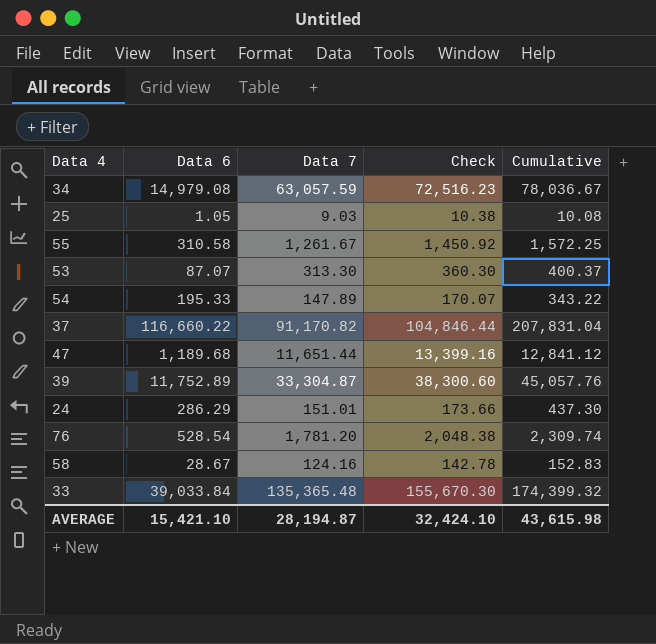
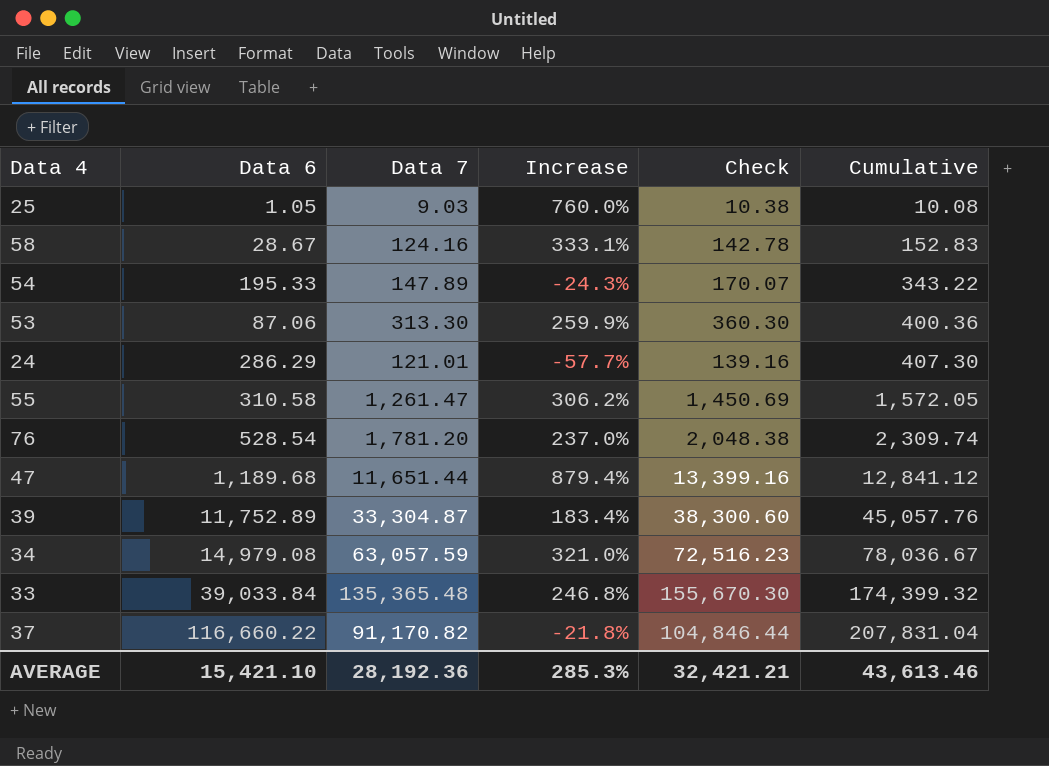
row order: none -> Cumulative ascending
column Increase | formula: none -> ([Data 7] - [Data 6]) / [Data 6]
53 | Data 6: 87.07 -> 87.06
53 | Cumulative: 400.37 -> 400.36
24 | Data 7: 151.01 -> 121.01
24 | Check: 173.66 -> 139.16
24 | Cumulative: 437.30 -> 407.30
55 | Data 7: 1,261.67 -> 1,261.47
55 | Check: 1,450.92 -> 1,450.69
55 | Cumulative: 1,572.25 -> 1,572.05
AVERAGE | Data 7: 28,194.87 -> 28,192.36
AVERAGE | Check: 32,424.10 -> 32,421.21
AVERAGE | Cumulative: 43,615.98 -> 43,613.46

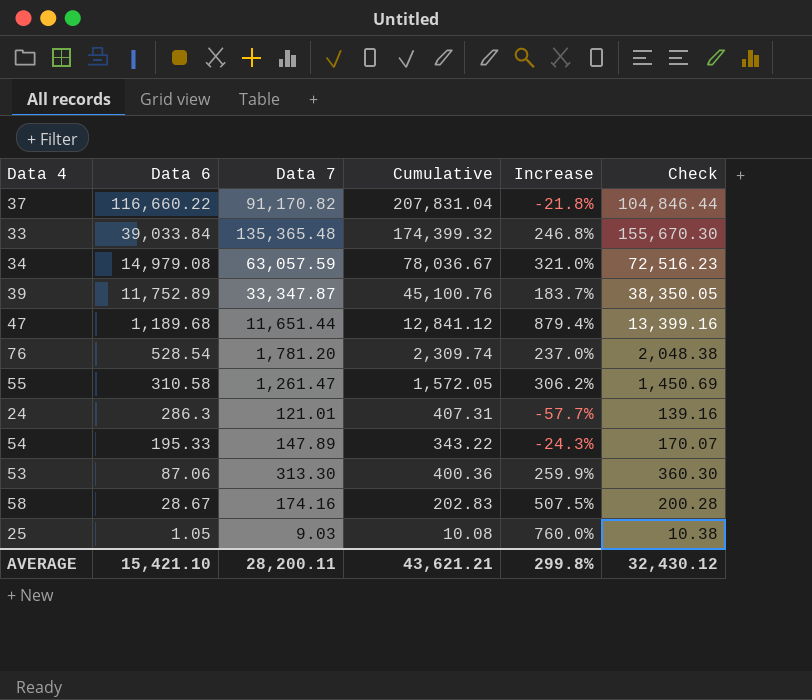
row order: Cumulative ascending -> Data 6 descending
column Cumulative | position: 6 -> 4
39 | Data 7: 33,304.87 -> 33,347.87
39 | Cumulative: 45,057.76 -> 45,100.76
39 | Increase: 183.4% -> 183.7%
39 | Check: 38,300.60 -> 38,350.05
24 | Data 6: 286.29 -> 286.3
24 | Cumulative: 407.30 -> 407.31
58 | Data 7: 124.16 -> 174.16
58 | Cumulative: 152.83 -> 202.83
58 | Increase: 333.1% -> 507.5%
58 | Check: 142.78 -> 200.28
AVERAGE | Data 7: 28,192.36 -> 28,200.11
AVERAGE | Cumulative: 43,613.46 -> 43,621.21
AVERAGE | Increase: 285.3% -> 299.8%
AVERAGE | Check: 32,421.21 -> 32,430.12

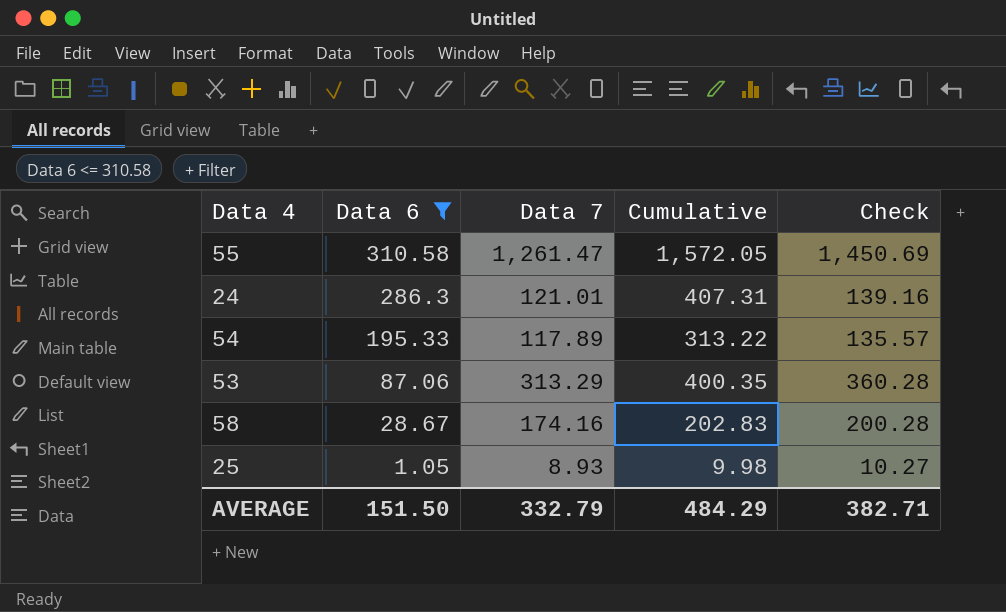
filter: none -> Data 6 <= 310.58
column Increase | formula: ([Data 7] - [Data 6]) / [Data 6] -> none
54 | Data 7: 147.89 -> 117.89
54 | Cumulative: 343.22 -> 313.22
54 | Check: 170.07 -> 135.57
53 | Data 7: 313.30 -> 313.29
53 | Cumulative: 400.36 -> 400.35
53 | Check: 360.30 -> 360.28
25 | Data 7: 9.03 -> 8.93
25 | Cumulative: 10.08 -> 9.98
25 | Check: 10.38 -> 10.27
AVERAGE | Data 6: 15,421.10 -> 151.50
AVERAGE | Data 7: 28,200.11 -> 332.79
AVERAGE | Cumulative: 43,621.21 -> 484.29
AVERAGE | Check: 32,430.12 -> 382.71

